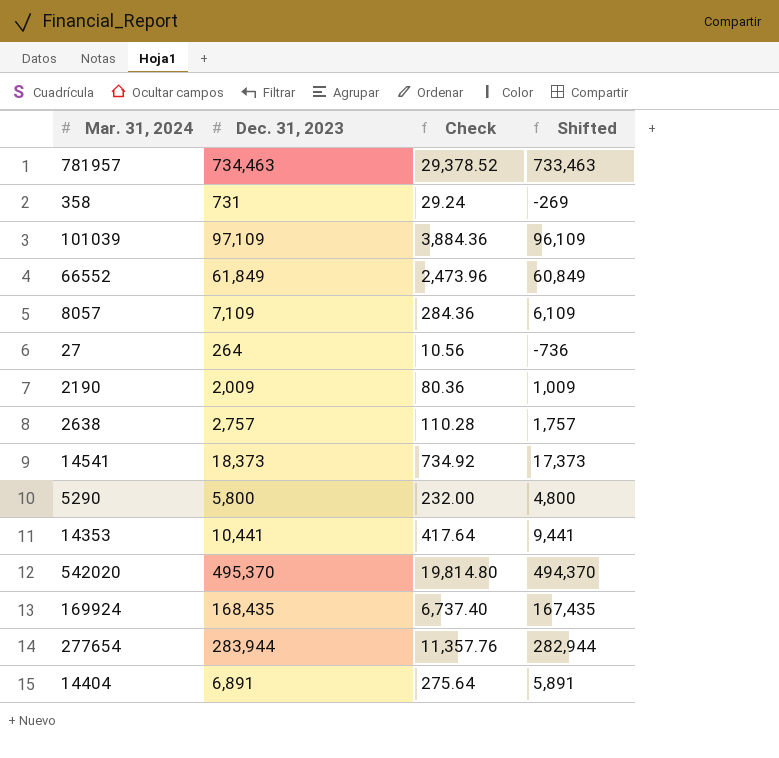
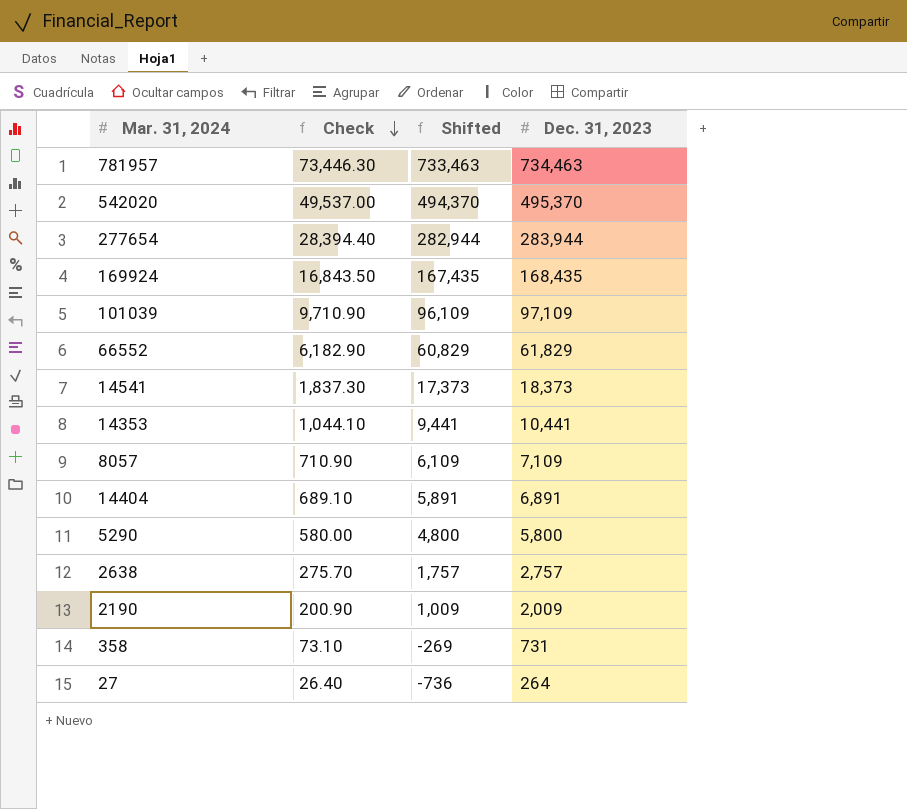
row order: none -> Check descending
column Check | formula: [Dec. 31, 2023] * 0.04 -> [Dec. 31, 2023] * 0.1
column Dec. 31, 2023 | position: 2 -> 4
66552 | Shifted: 60,849 -> 60,829
66552 | Dec. 31, 2023: 61,849 -> 61,829

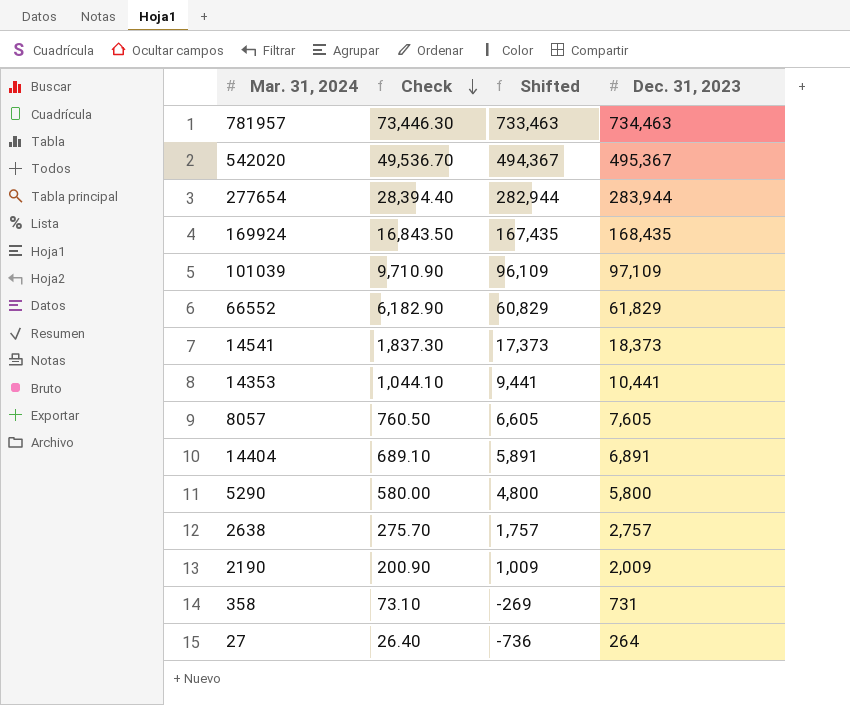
542020 | Check: 49,537.00 -> 49,536.70
542020 | Shifted: 494,370 -> 494,367
542020 | Dec. 31, 2023: 495,370 -> 495,367
8057 | Check: 710.90 -> 760.50
8057 | Shifted: 6,109 -> 6,605
8057 | Dec. 31, 2023: 7,109 -> 7,605

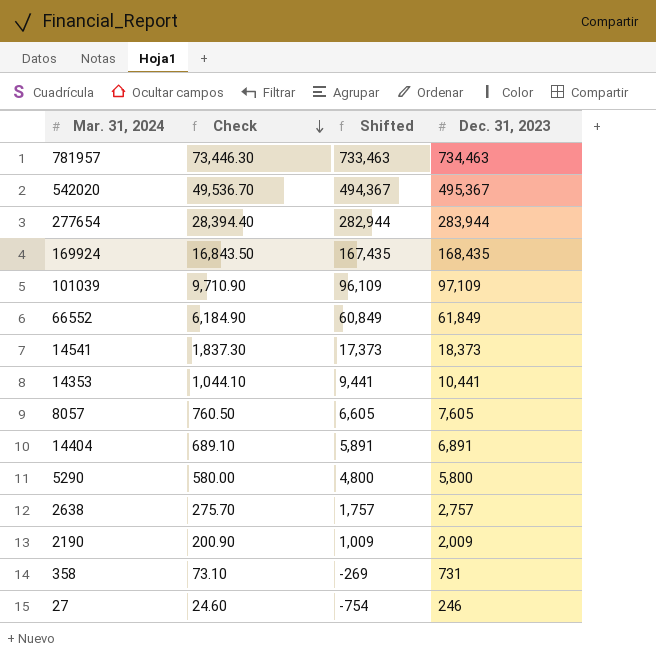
66552 | Check: 6,182.90 -> 6,184.90
66552 | Shifted: 60,829 -> 60,849
66552 | Dec. 31, 2023: 61,829 -> 61,849
27 | Check: 26.40 -> 24.60
27 | Shifted: -736 -> -754
27 | Dec. 31, 2023: 264 -> 246

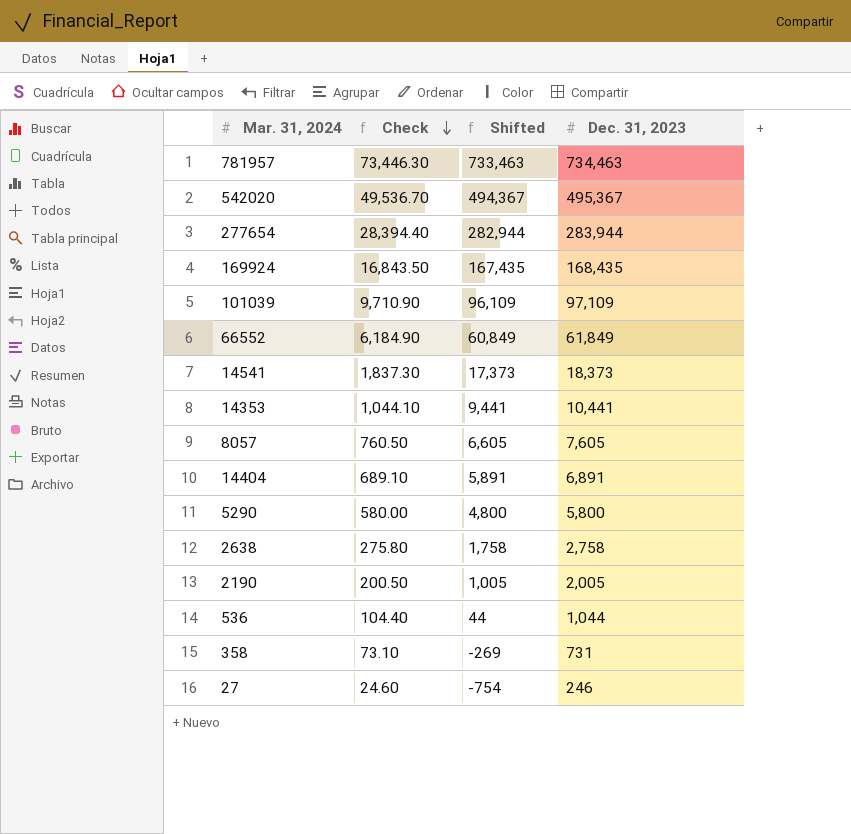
2638 | Check: 275.70 -> 275.80
2638 | Shifted: 1,757 -> 1,758
2638 | Dec. 31, 2023: 2,757 -> 2,758
2190 | Check: 200.90 -> 200.50
2190 | Shifted: 1,009 -> 1,005
2190 | Dec. 31, 2023: 2,009 -> 2,005
row 536: none -> 104.40 | 44 | 1,044

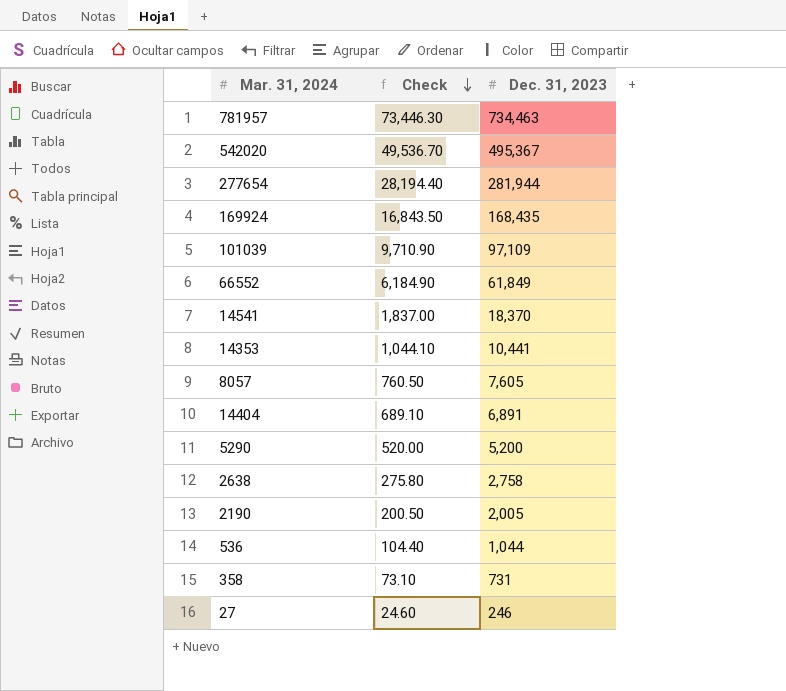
column Shifted | formula: [Dec. 31, 2023] - 1000 -> none
277654 | Check: 28,394.40 -> 28,194.40
277654 | Dec. 31, 2023: 283,944 -> 281,944
14541 | Check: 1,837.30 -> 1,837.00
14541 | Dec. 31, 2023: 18,373 -> 18,370
5290 | Check: 580.00 -> 520.00
5290 | Dec. 31, 2023: 5,800 -> 5,200

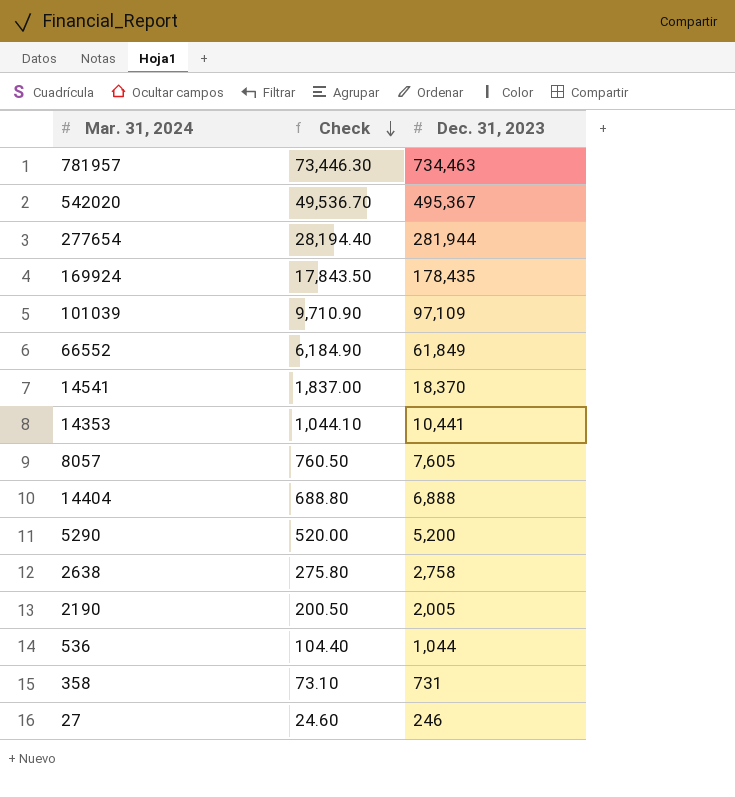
169924 | Check: 16,843.50 -> 17,843.50
169924 | Dec. 31, 2023: 168,435 -> 178,435
14404 | Check: 689.10 -> 688.80
14404 | Dec. 31, 2023: 6,891 -> 6,888

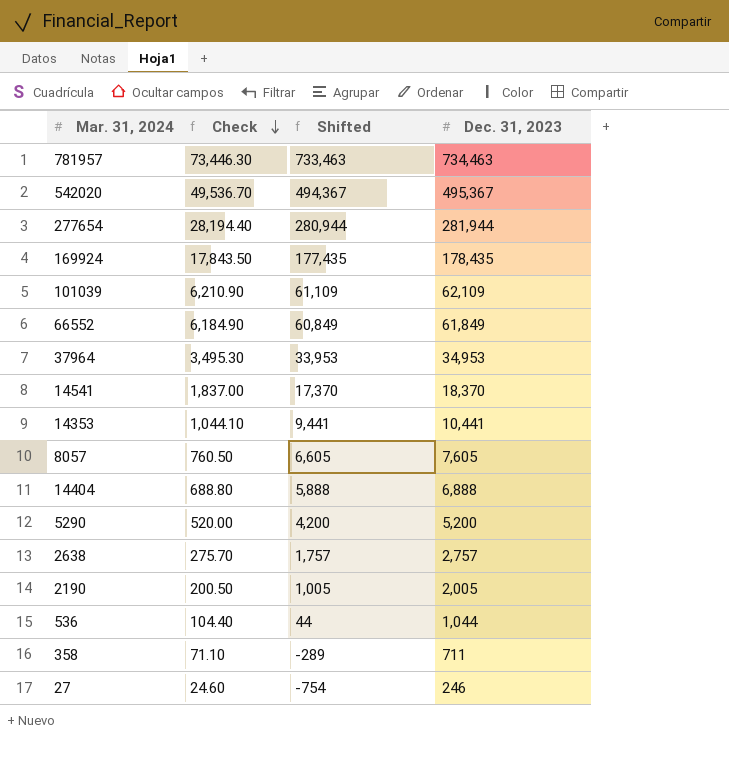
column Shifted | formula: none -> [Dec. 31, 2023] - 1000
101039 | Check: 9,710.90 -> 6,210.90
101039 | Dec. 31, 2023: 97,109 -> 62,109
row 37964: none -> 3,495.30 | 33,953 | 34,953
2638 | Check: 275.80 -> 275.70
2638 | Dec. 31, 2023: 2,758 -> 2,757
358 | Check: 73.10 -> 71.10
358 | Dec. 31, 2023: 731 -> 711

